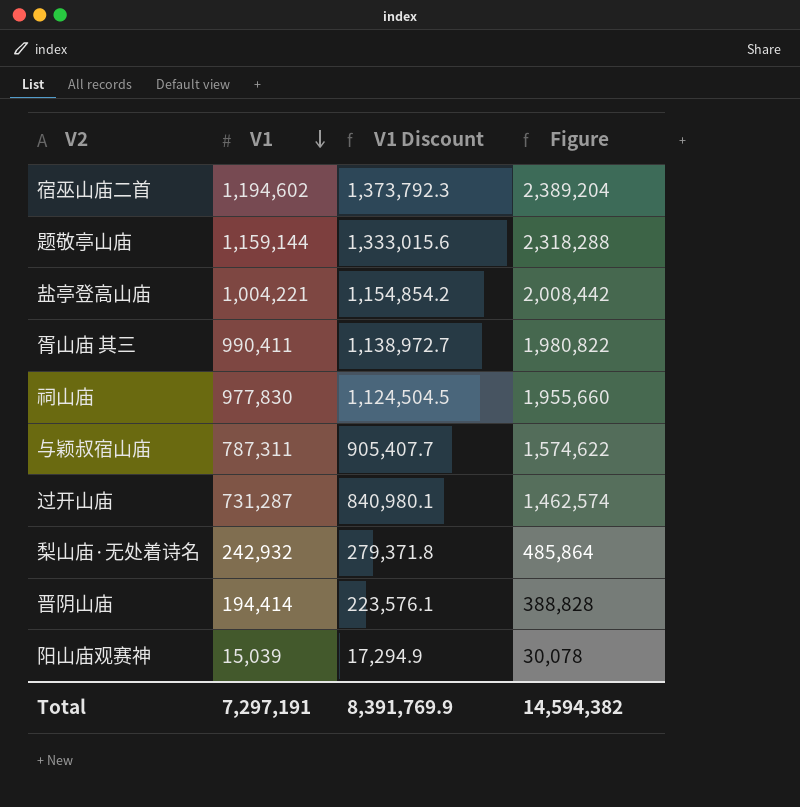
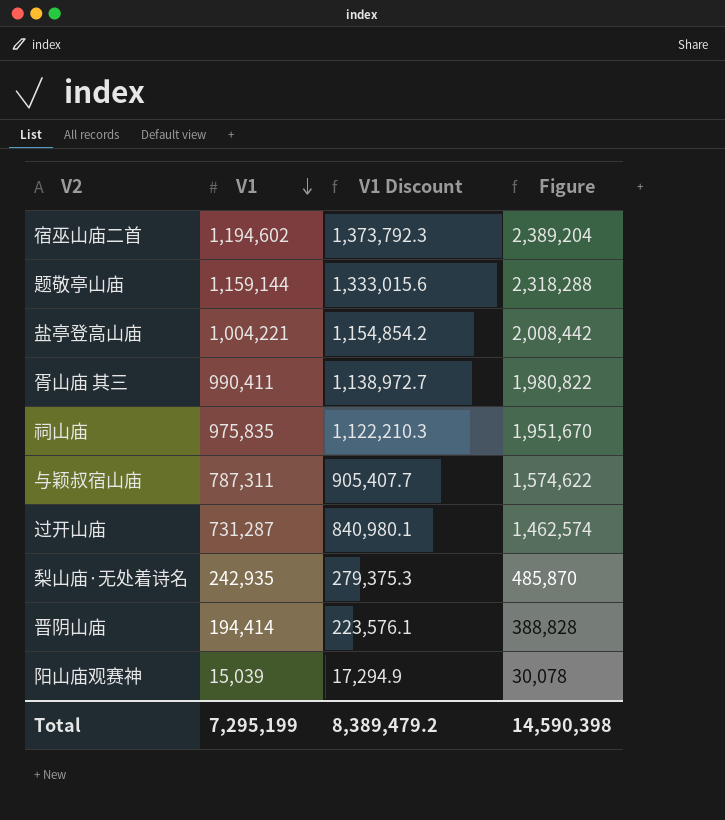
祠山庙 | V1: 977,830 -> 975,835
祠山庙 | V1 Discount: 1,124,504.5 -> 1,122,210.3
祠山庙 | Figure: 1,955,660 -> 1,951,670
梨山庙·无处着诗名 | V1: 242,932 -> 242,935
梨山庙·无处着诗名 | V1 Discount: 279,371.8 -> 279,375.3
梨山庙·无处着诗名 | Figure: 485,864 -> 485,870
Total | V1: 7,297,191 -> 7,295,199
Total | V1 Discount: 8,391,769.9 -> 8,389,479.2
Total | Figure: 14,594,382 -> 14,590,398

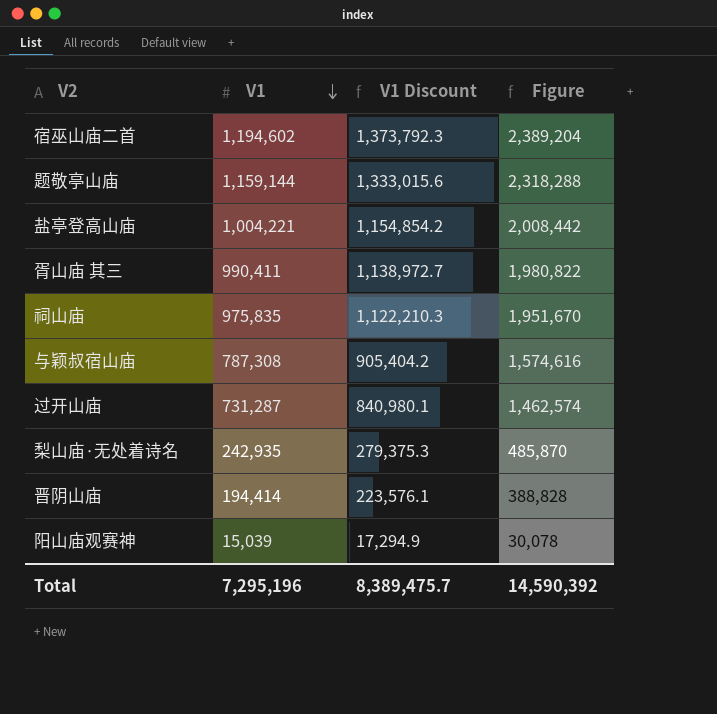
与颖叔宿山庙 | V1: 787,311 -> 787,308
与颖叔宿山庙 | V1 Discount: 905,407.7 -> 905,404.2
与颖叔宿山庙 | Figure: 1,574,622 -> 1,574,616
Total | V1: 7,295,199 -> 7,295,196
Total | V1 Discount: 8,389,479.2 -> 8,389,475.7
Total | Figure: 14,590,398 -> 14,590,392

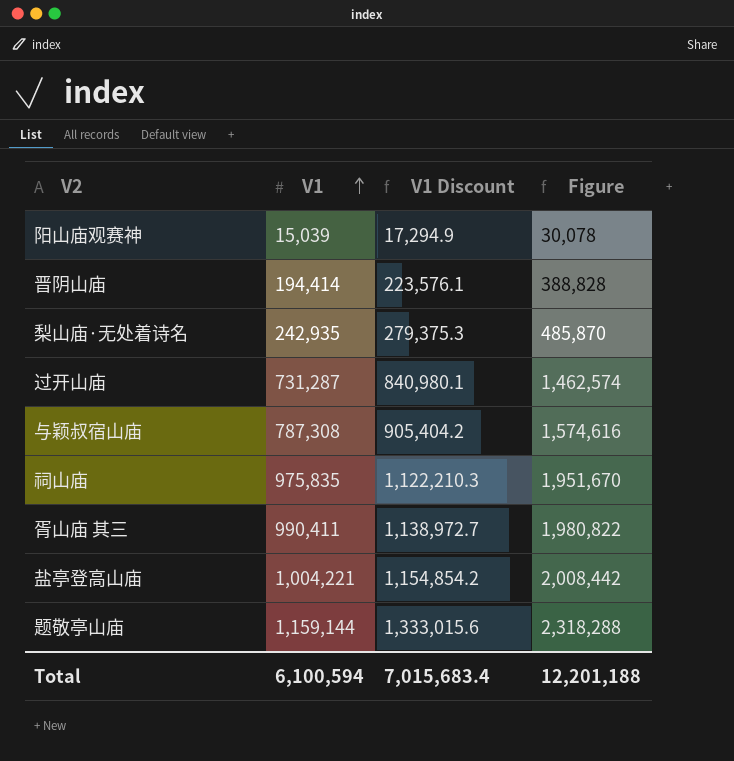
row order: V1 descending -> V1 ascending
row 宿巫山庙二首: 1,194,602 | 1,373,792.3 | 2,389,204 -> none
Total | V1: 7,295,196 -> 6,100,594
Total | V1 Discount: 8,389,475.7 -> 7,015,683.4
Total | Figure: 14,590,392 -> 12,201,188

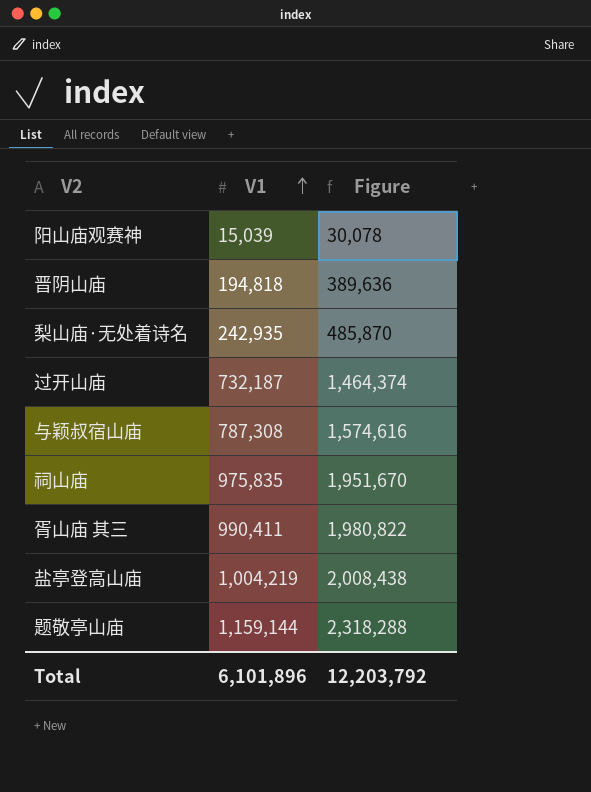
column V1 Discount | formula: [V1] * 1.15 -> none
晋阴山庙 | V1: 194,414 -> 194,818
晋阴山庙 | Figure: 388,828 -> 389,636
过开山庙 | V1: 731,287 -> 732,187
过开山庙 | Figure: 1,462,574 -> 1,464,374
盐亭登高山庙 | V1: 1,004,221 -> 1,004,219
盐亭登高山庙 | Figure: 2,008,442 -> 2,008,438
Total | V1: 6,100,594 -> 6,101,896
Total | Figure: 12,201,188 -> 12,203,792

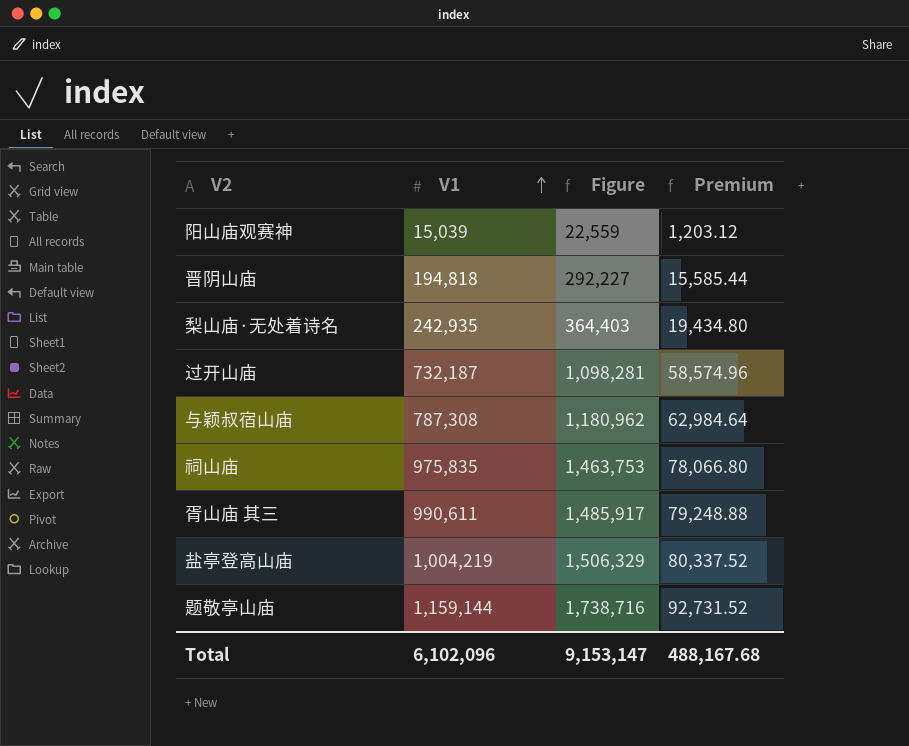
column Figure | formula: [V1] * 2 -> [V1] * 1.5
column Premium | formula: none -> [V1] * 0.08
胥山庙 其三 | V1: 990,411 -> 990,611
Total | V1: 6,101,896 -> 6,102,096
Total | Figure: 12,203,792 -> 9,153,147

